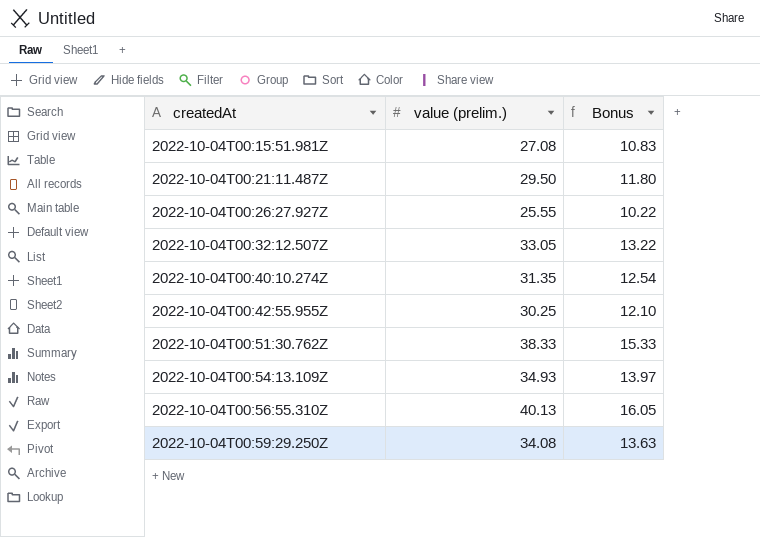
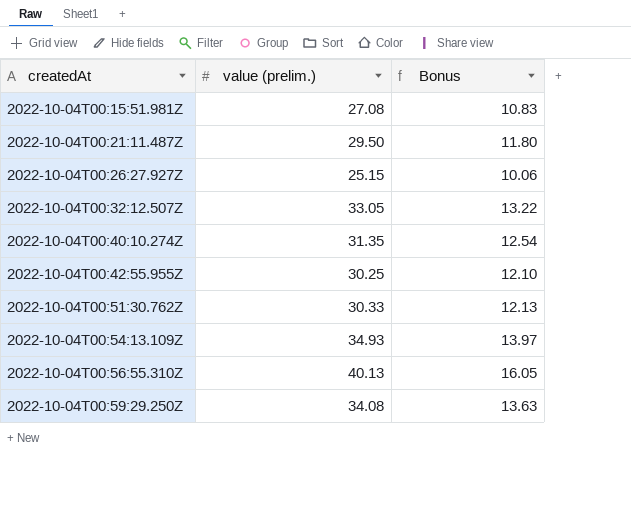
2022-10-04T00:26:27.927Z | value (prelim.): 25.55 -> 25.15
2022-10-04T00:26:27.927Z | Bonus: 10.22 -> 10.06
2022-10-04T00:51:30.762Z | value (prelim.): 38.33 -> 30.33
2022-10-04T00:51:30.762Z | Bonus: 15.33 -> 12.13

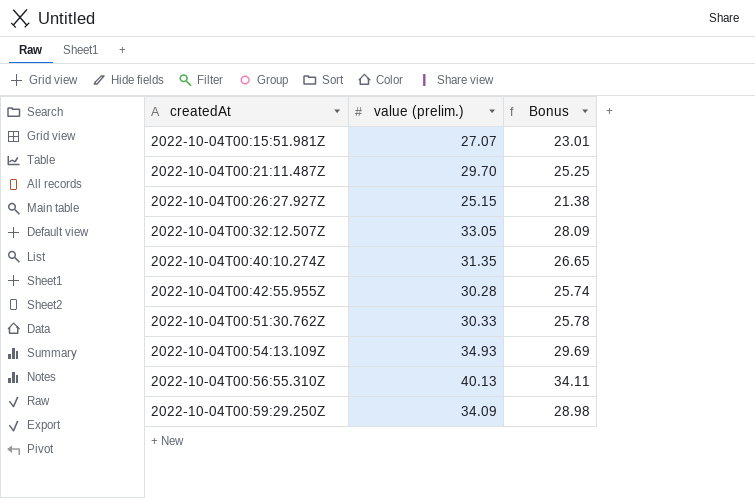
column Bonus | formula: [value (prelim.)] * 0.4 -> [value (prelim.)] * 0.85
2022-10-04T00:15:51.981Z | value (prelim.): 27.08 -> 27.07
2022-10-04T00:21:11.487Z | value (prelim.): 29.50 -> 29.70
2022-10-04T00:42:55.955Z | value (prelim.): 30.25 -> 30.28
2022-10-04T00:59:29.250Z | value (prelim.): 34.08 -> 34.09

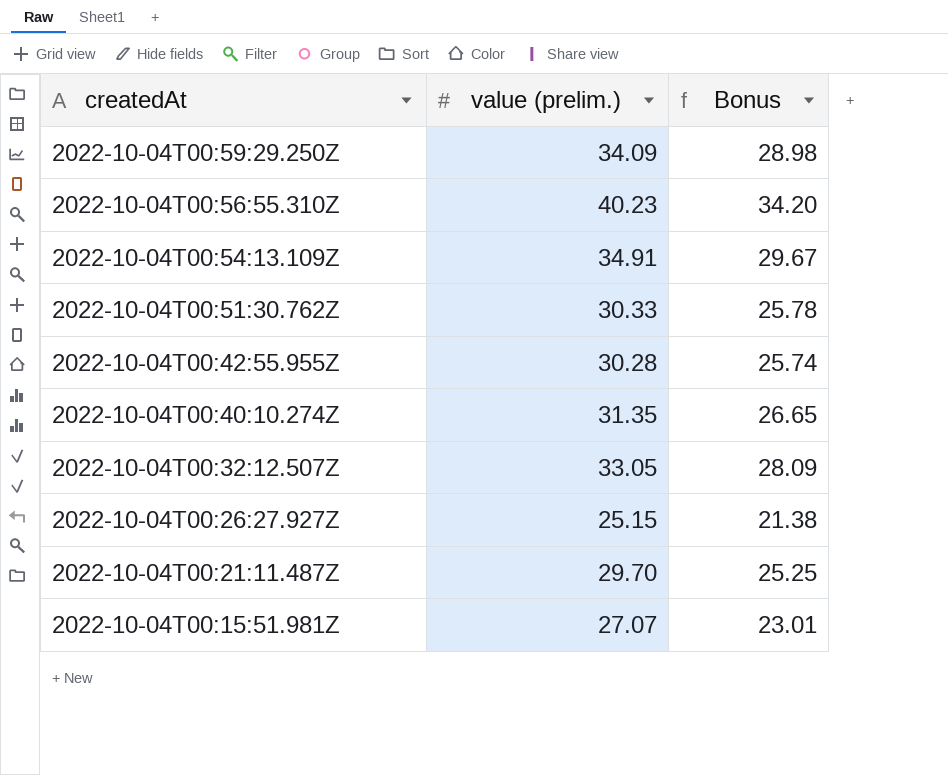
row order: createdAt ascending -> createdAt descending
2022-10-04T00:56:55.310Z | value (prelim.): 40.13 -> 40.23
2022-10-04T00:56:55.310Z | Bonus: 34.11 -> 34.20
2022-10-04T00:54:13.109Z | value (prelim.): 34.93 -> 34.91
2022-10-04T00:54:13.109Z | Bonus: 29.69 -> 29.67

